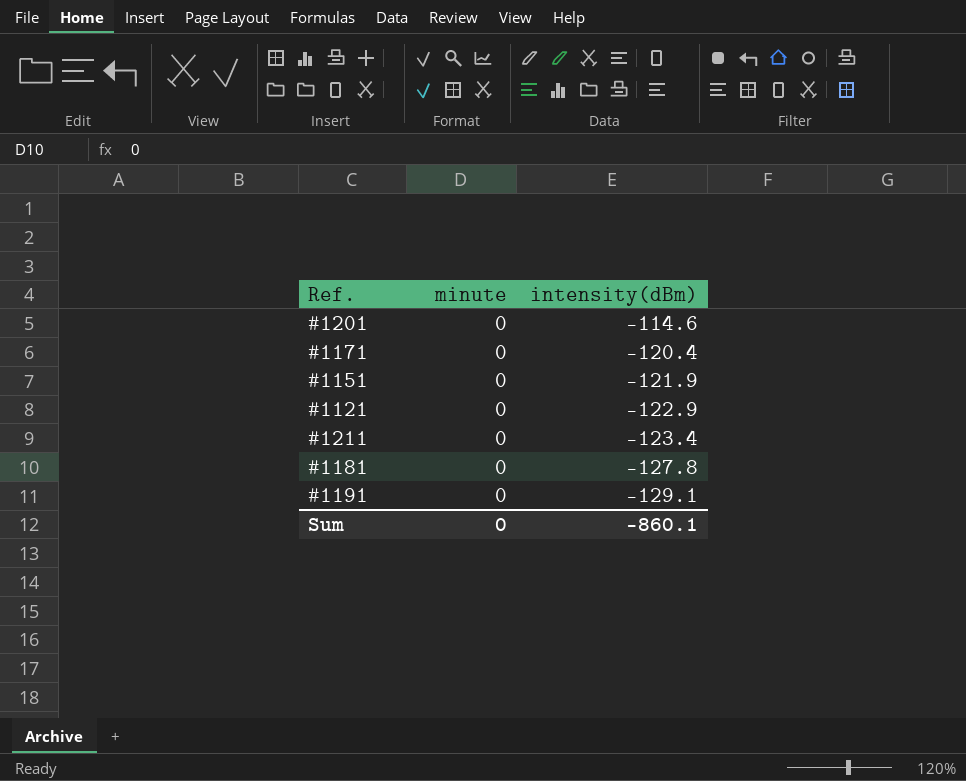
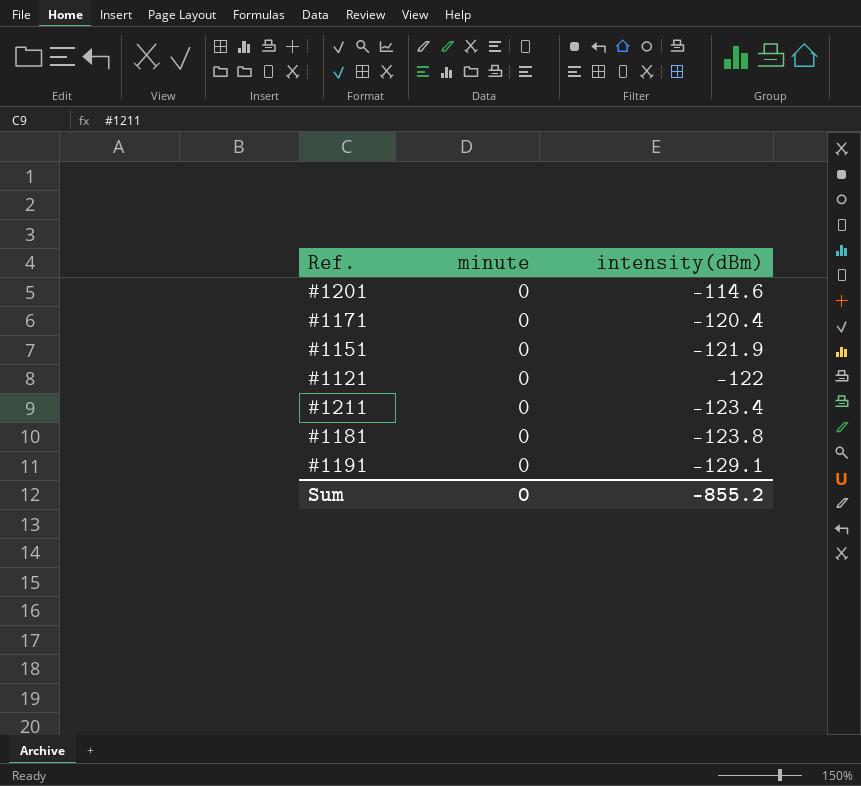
#1121 | intensity(dBm): -122.9 -> -122
#1181 | intensity(dBm): -127.8 -> -123.8
Sum | intensity(dBm): -860.1 -> -855.2

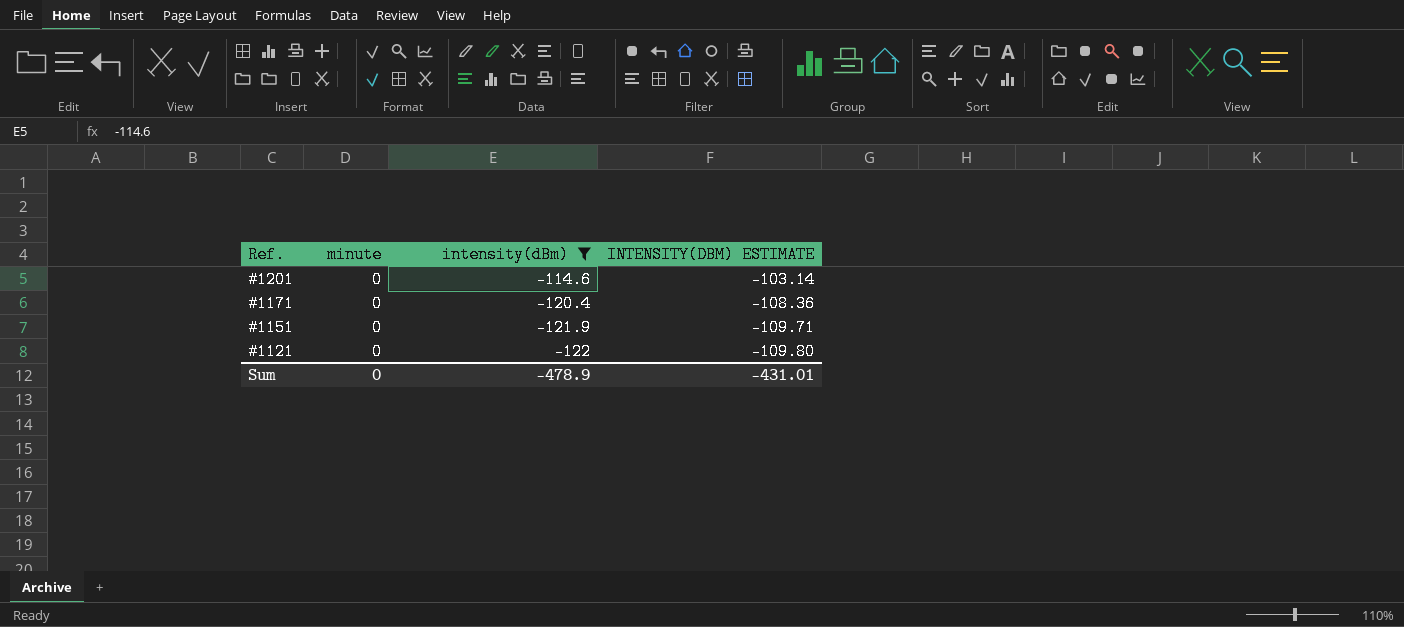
filter: none -> intensity(dBm) >= -122
column INTENSITY(DBM) ESTIMATE | formula: none -> [intensity(dBm)] * 0.9
Sum | intensity(dBm): -855.2 -> -478.9

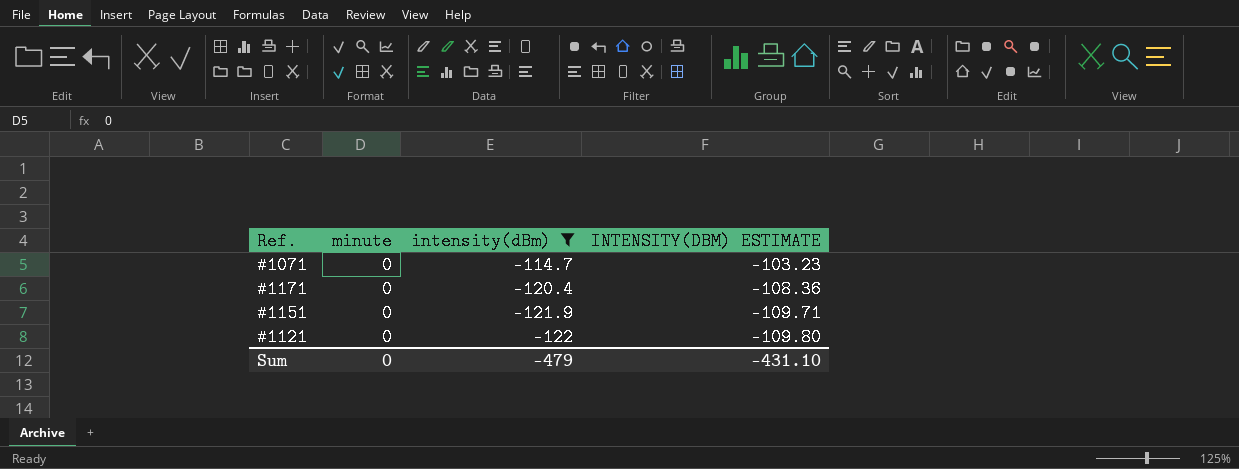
row #1201: 0 | -114.6 | -103.14 -> none
row #1071: none -> 0 | -114.7 | -103.23
Sum | intensity(dBm): -478.9 -> -479
Sum | INTENSITY(DBM) ESTIMATE: -431.01 -> -431.10

